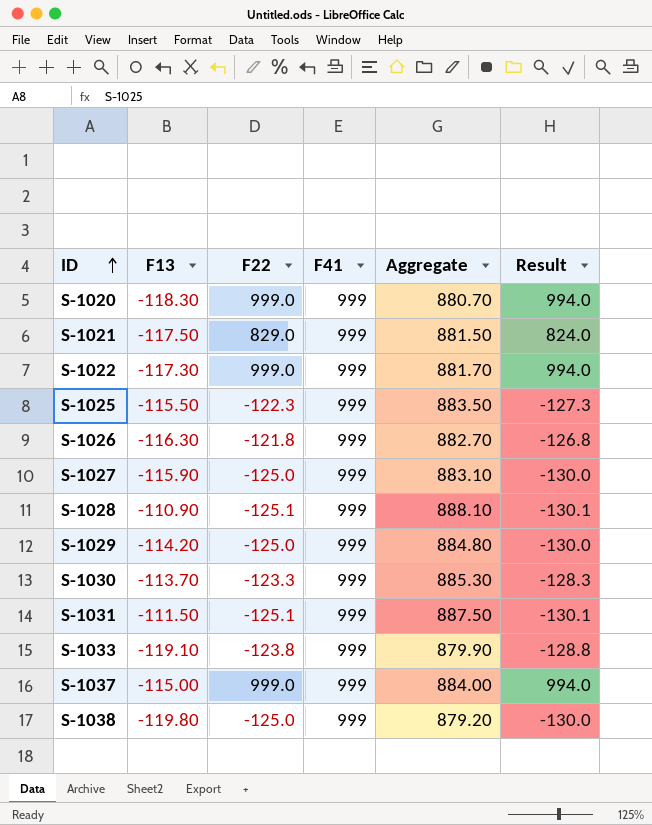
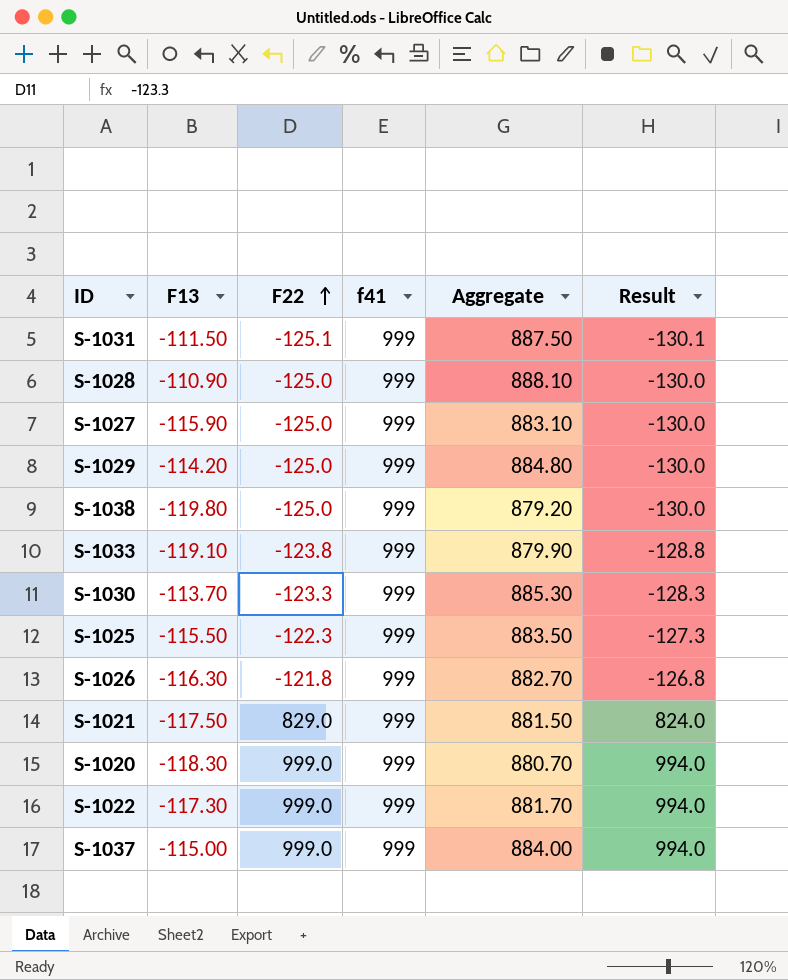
row order: ID ascending -> F22 ascending
column name: F41 -> f41
S-1028 | F22: -125.1 -> -125.0
S-1028 | Result: -130.1 -> -130.0

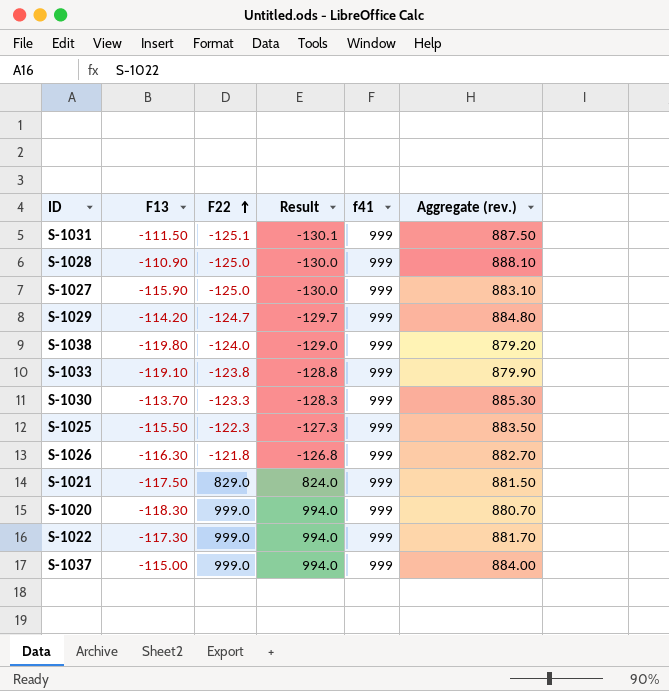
column Result | position: 6 -> 4
column name: Aggregate -> Aggregate (rev.)
S-1029 | F22: -125.0 -> -124.7
S-1029 | Result: -130.0 -> -129.7
S-1038 | F22: -125.0 -> -124.0
S-1038 | Result: -130.0 -> -129.0

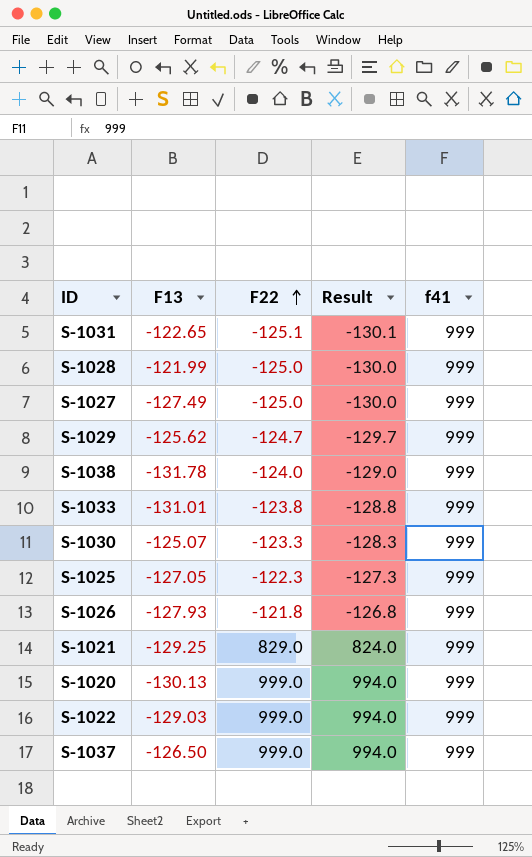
column Aggregate (rev.) | formula: [F13] + [f41] -> none
S-1031 | F13: -111.50 -> -122.65
S-1028 | F13: -110.90 -> -121.99
S-1027 | F13: -115.90 -> -127.49
S-1029 | F13: -114.20 -> -125.62
S-1038 | F13: -119.80 -> -131.78
S-1033 | F13: -119.10 -> -131.01
S-1030 | F13: -113.70 -> -125.07
S-1025 | F13: -115.50 -> -127.05
S-1026 | F13: -116.30 -> -127.93
S-1021 | F13: -117.50 -> -129.25
S-1020 | F13: -118.30 -> -130.13
S-1022 | F13: -117.30 -> -129.03
S-1037 | F13: -115.00 -> -126.50

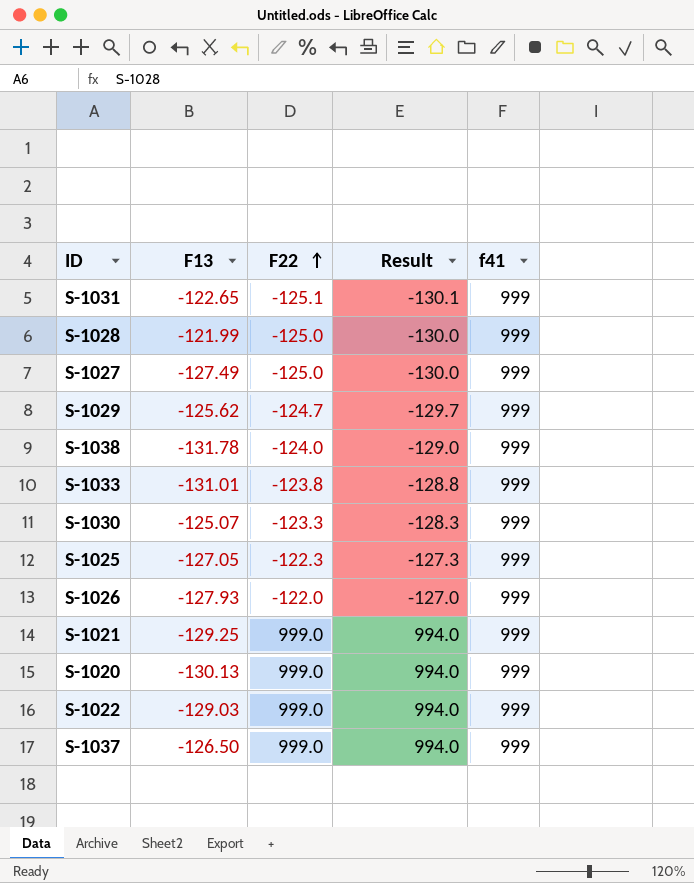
S-1026 | F22: -121.8 -> -122.0
S-1026 | Result: -126.8 -> -127.0
S-1021 | F22: 829.0 -> 999.0
S-1021 | Result: 824.0 -> 994.0

